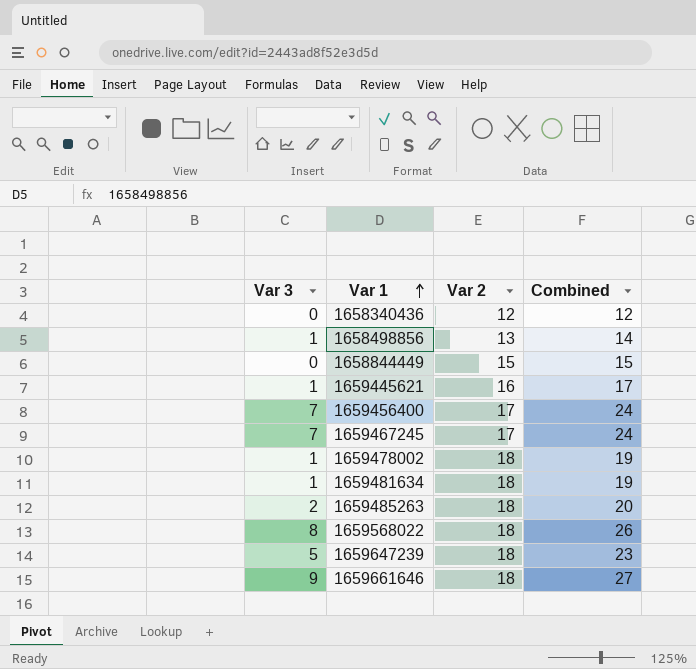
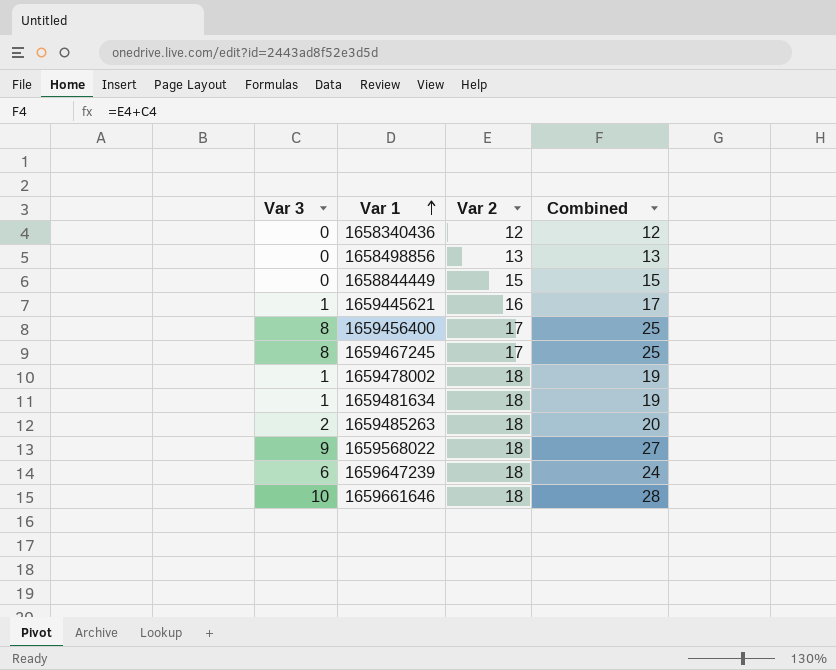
1658498856 | Var 3: 1 -> 0
1658498856 | Combined: 14 -> 13
1659456400 | Var 3: 7 -> 8
1659456400 | Combined: 24 -> 25
1659467245 | Var 3: 7 -> 8
1659467245 | Combined: 24 -> 25
1659568022 | Var 3: 8 -> 9
1659568022 | Combined: 26 -> 27
1659647239 | Var 3: 5 -> 6
1659647239 | Combined: 23 -> 24
1659661646 | Var 3: 9 -> 10
1659661646 | Combined: 27 -> 28

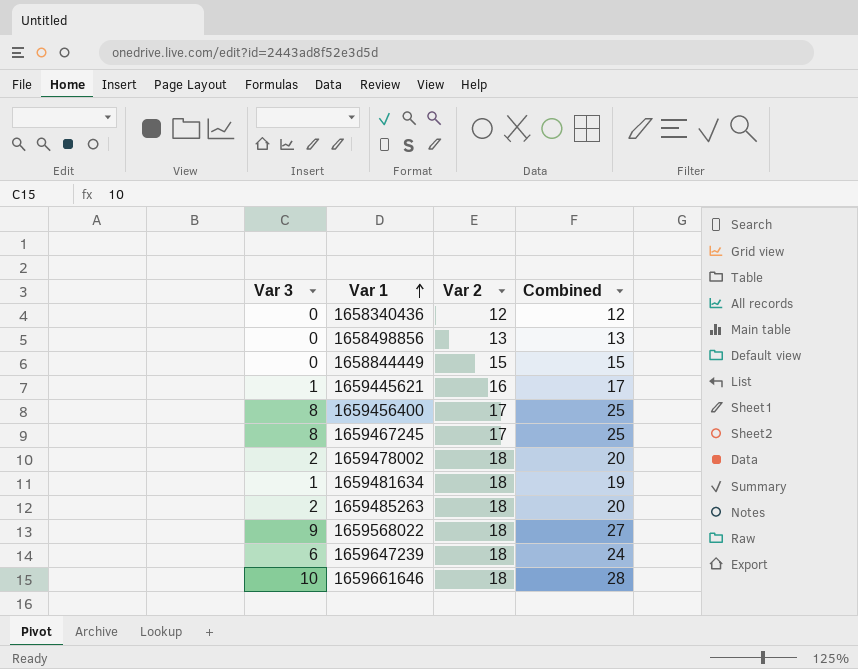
1659478002 | Var 3: 1 -> 2
1659478002 | Combined: 19 -> 20

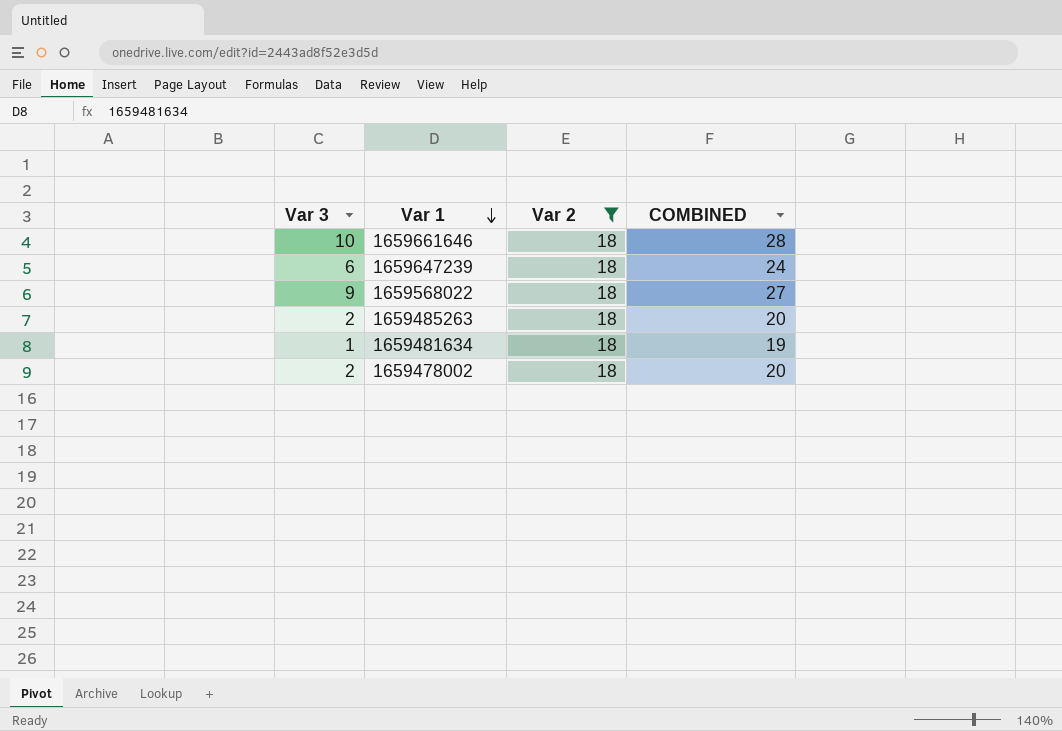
filter: none -> Var 2 = 18
row order: Var 1 ascending -> Var 1 descending
column name: Combined -> COMBINED

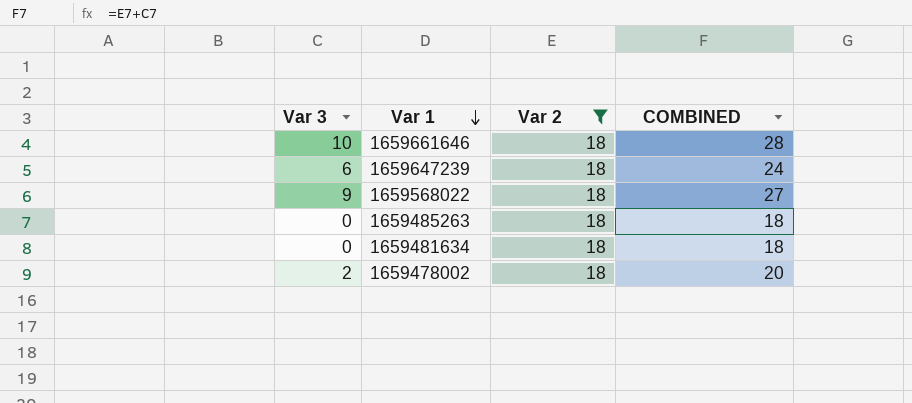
1659485263 | Var 3: 2 -> 0
1659485263 | COMBINED: 20 -> 18
1659481634 | Var 3: 1 -> 0
1659481634 | COMBINED: 19 -> 18

